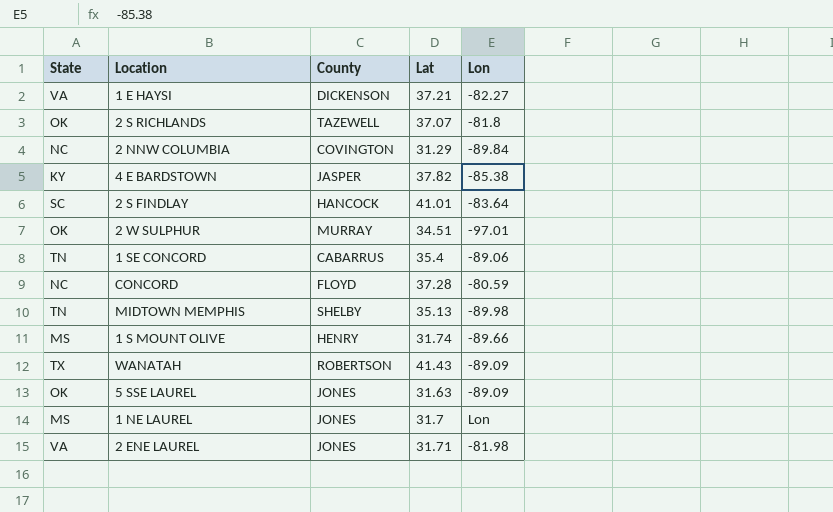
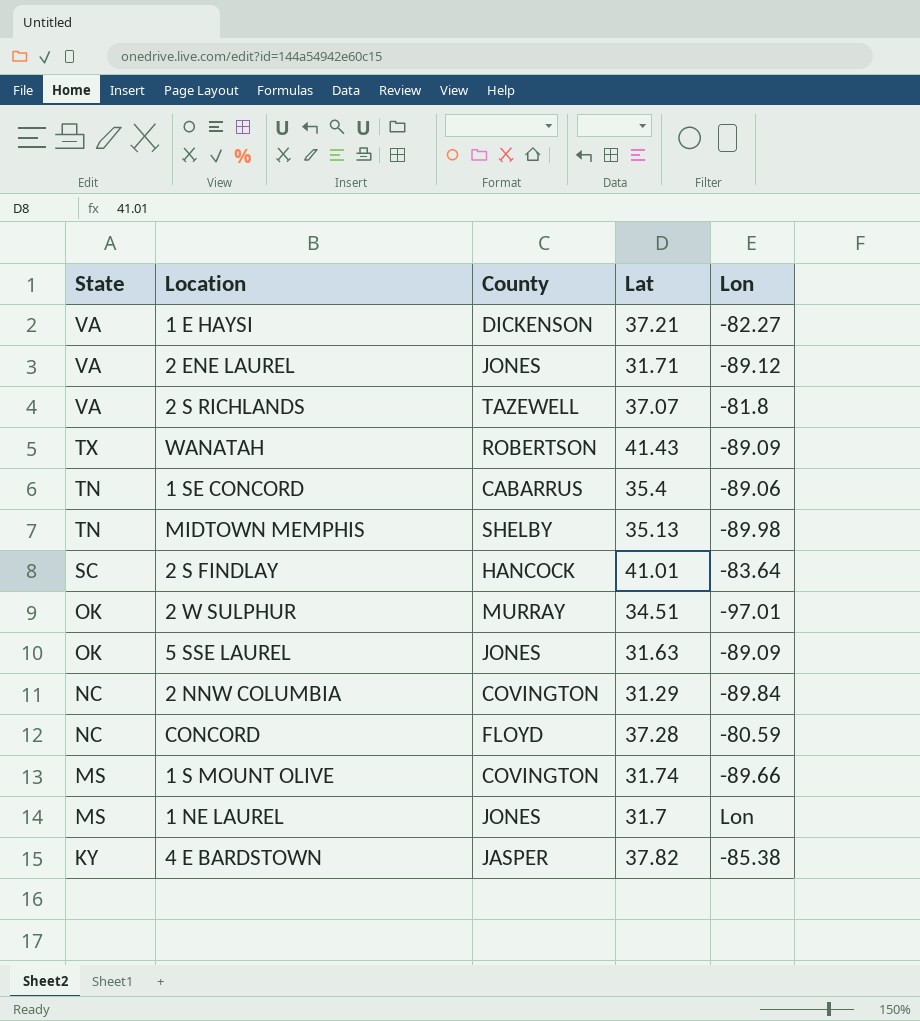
row order: none -> State descending
2 ENE LAUREL | Lon: -81.98 -> -89.12
2 S RICHLANDS | State: OK -> VA
1 S MOUNT OLIVE | County: HENRY -> COVINGTON

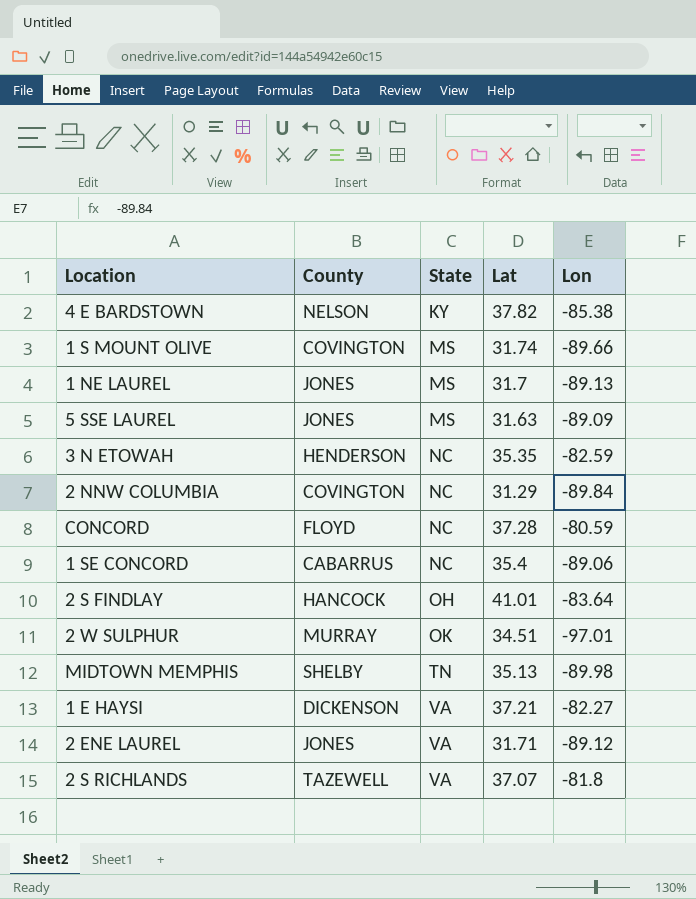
row order: State descending -> State ascending
column State | position: 1 -> 3
row WANATAH: TX | ROBERTSON | 41.43 | -89.09 -> none
4 E BARDSTOWN | County: JASPER -> NELSON
1 NE LAUREL | Lon: Lon -> -89.13
5 SSE LAUREL | State: OK -> MS
row 3 N ETOWAH: none -> HENDERSON | NC | 35.35 | -82.59
1 SE CONCORD | State: TN -> NC
2 S FINDLAY | State: SC -> OH

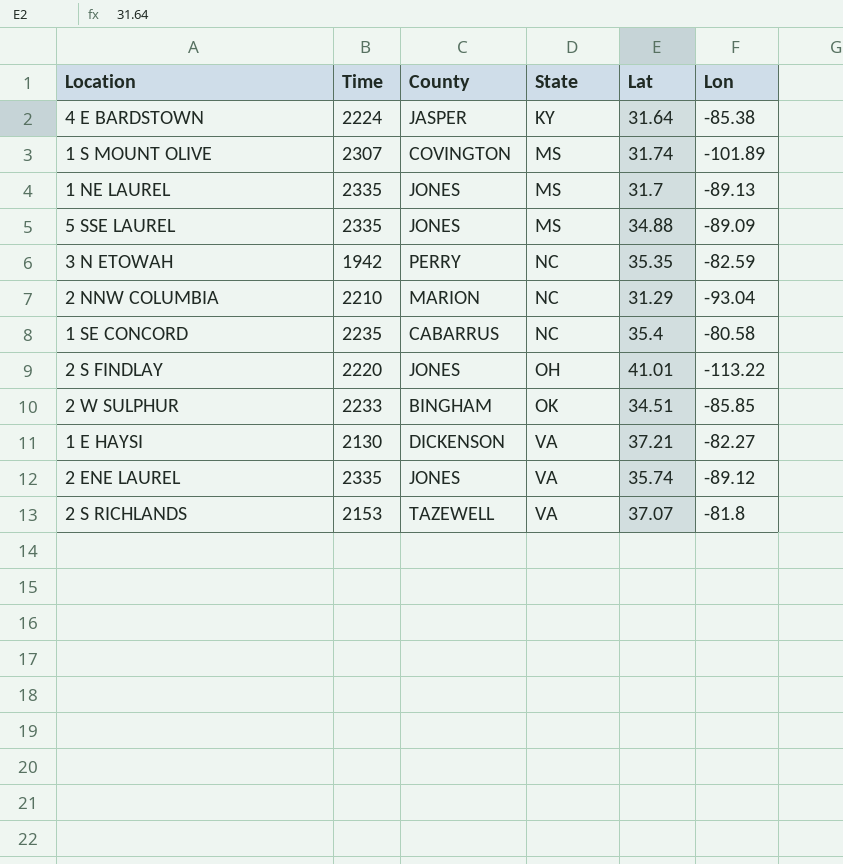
column Time | position: none -> 2
row CONCORD: FLOYD | NC | 37.28 | -80.59 -> none
row MIDTOWN MEMPHIS: SHELBY | TN | 35.13 | -89.98 -> none
4 E BARDSTOWN | County: NELSON -> JASPER
4 E BARDSTOWN | Lat: 37.82 -> 31.64
1 S MOUNT OLIVE | Lon: -89.66 -> -101.89
5 SSE LAUREL | Lat: 31.63 -> 34.88
3 N ETOWAH | County: HENDERSON -> PERRY
2 NNW COLUMBIA | County: COVINGTON -> MARION
2 NNW COLUMBIA | Lon: -89.84 -> -93.04
1 SE CONCORD | Lon: -89.06 -> -80.58
2 S FINDLAY | County: HANCOCK -> JONES
2 S FINDLAY | Lon: -83.64 -> -113.22
2 W SULPHUR | County: MURRAY -> BINGHAM
2 W SULPHUR | Lon: -97.01 -> -85.85
2 ENE LAUREL | Lat: 31.71 -> 35.74

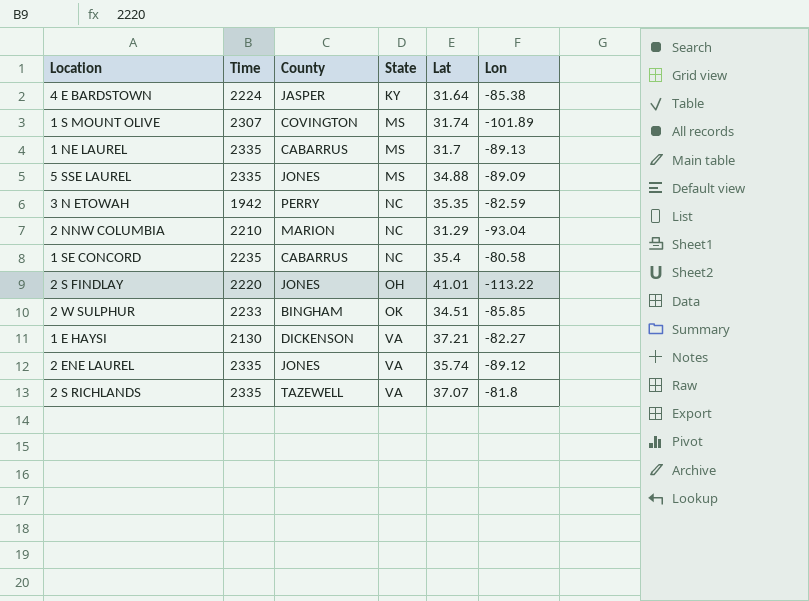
1 NE LAUREL | County: JONES -> CABARRUS
2 S RICHLANDS | Time: 2153 -> 2335

